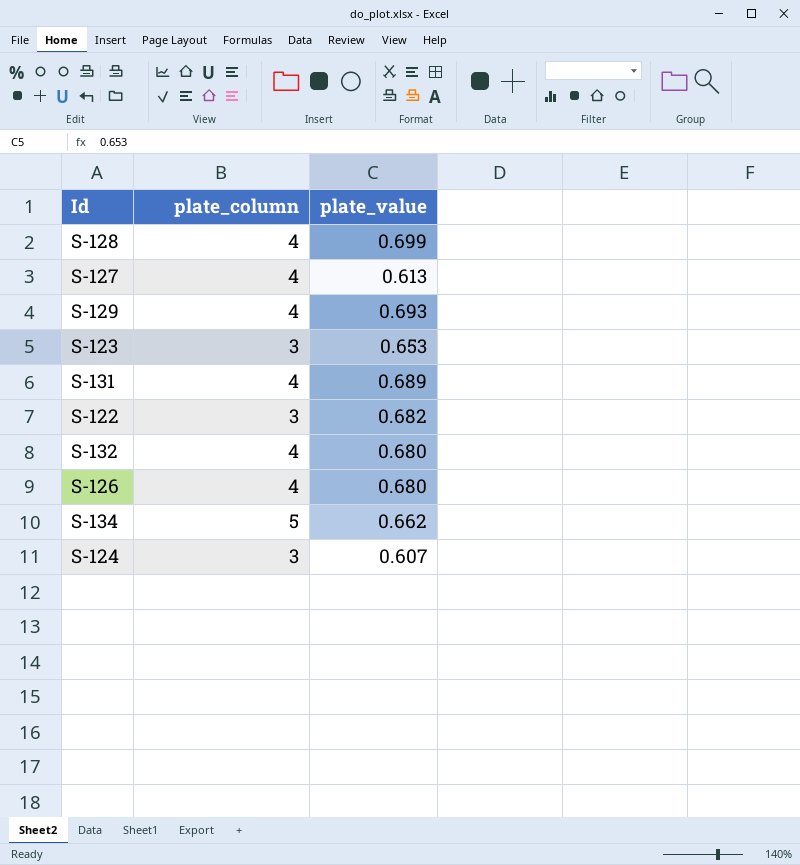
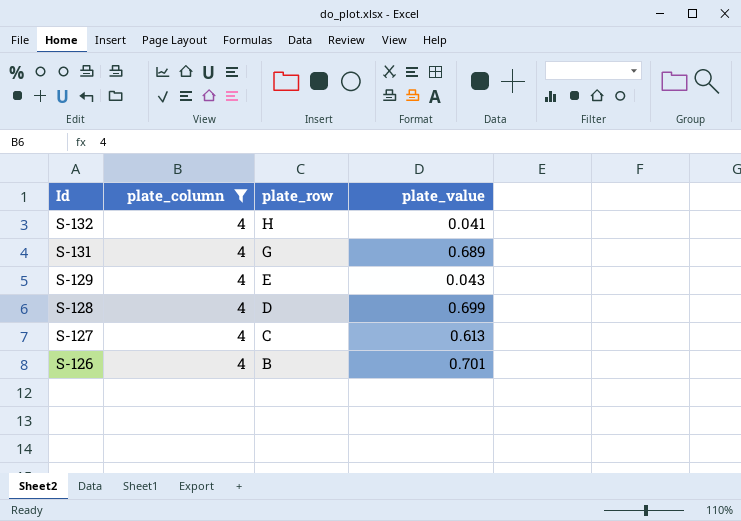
filter: none -> plate_column = 4
row order: none -> Id descending
column plate_row | position: none -> 3
S-132 | plate_value: 0.680 -> 0.041
S-129 | plate_value: 0.693 -> 0.043
S-126 | plate_value: 0.680 -> 0.701

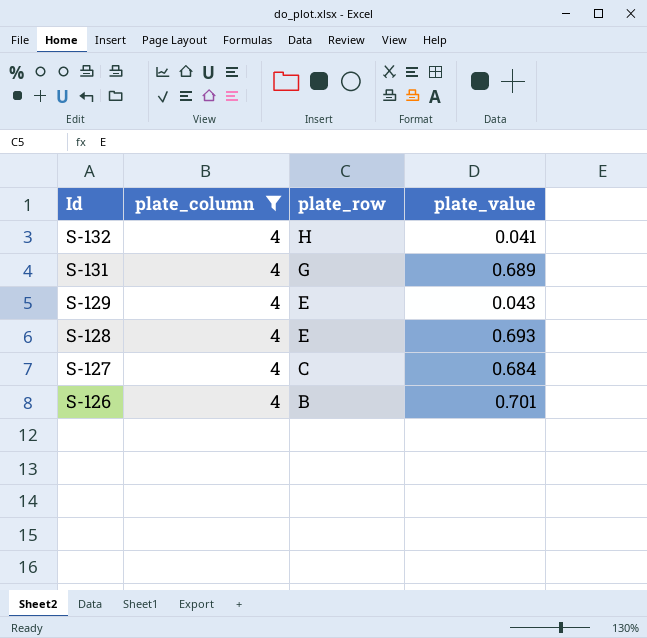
S-128 | plate_row: D -> E
S-128 | plate_value: 0.699 -> 0.693
S-127 | plate_value: 0.613 -> 0.684

